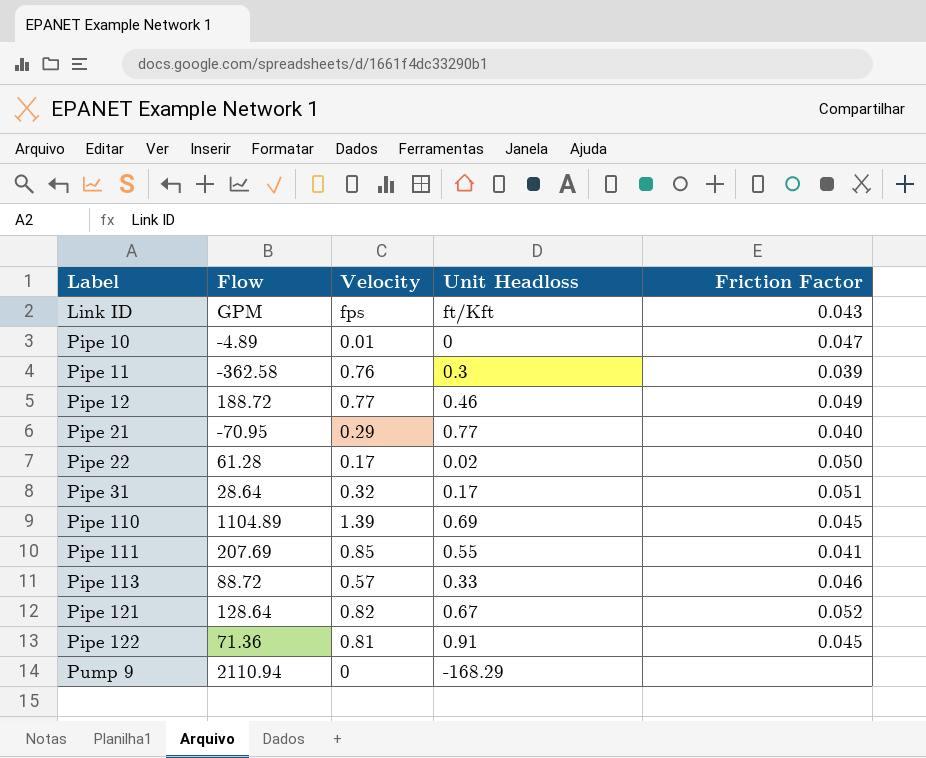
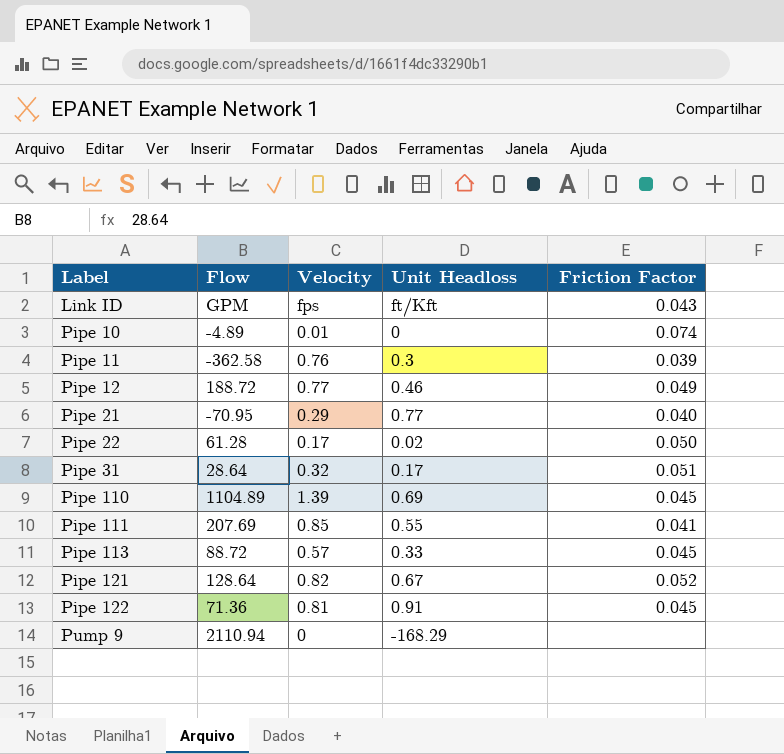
Pipe 10 | Friction Factor: 0.047 -> 0.074
Pipe 113 | Friction Factor: 0.046 -> 0.045

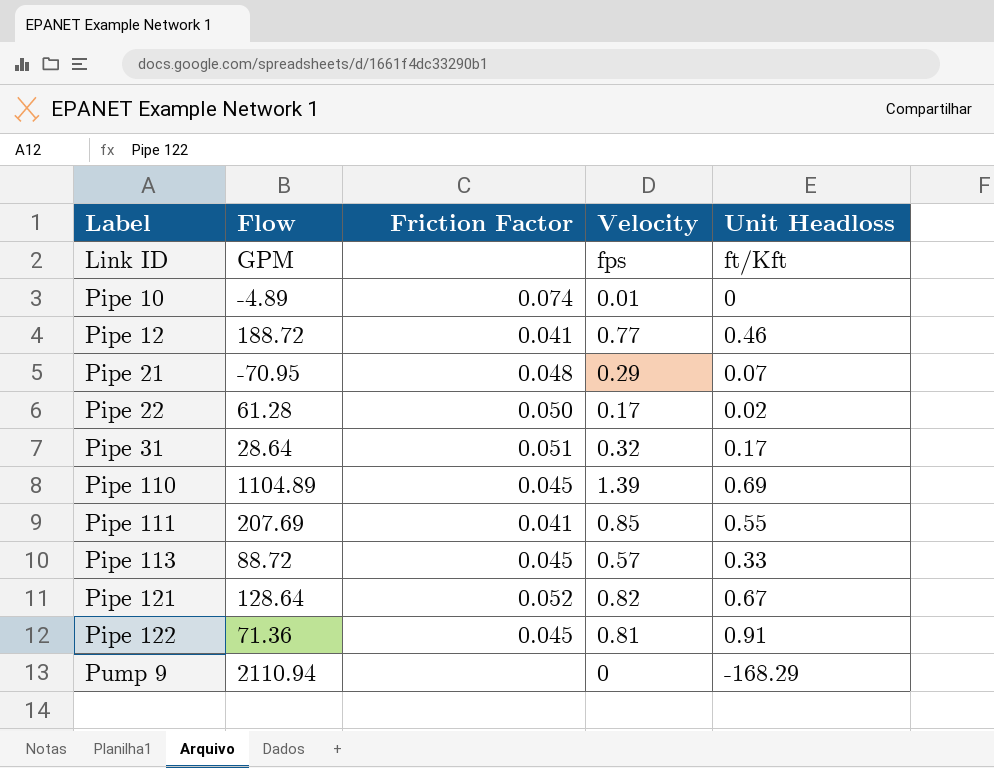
column Friction Factor | position: 5 -> 3
row Pipe 11: -362.58 | 0.76 | 0.3 | 0.039 -> none
Link ID | Friction Factor: 0.043 -> none
Pipe 12 | Friction Factor: 0.049 -> 0.041
Pipe 21 | Friction Factor: 0.040 -> 0.048
Pipe 21 | Unit Headloss: 0.77 -> 0.07

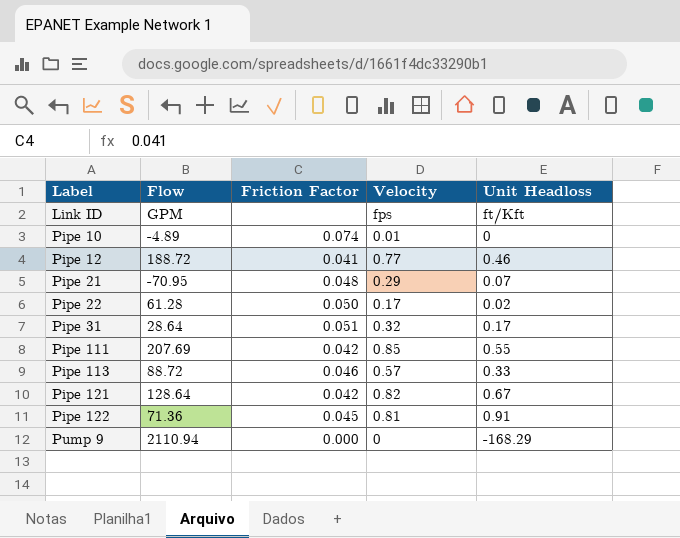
row Pipe 110: 1104.89 | 0.045 | 1.39 | 0.69 -> none
Pipe 111 | Friction Factor: 0.041 -> 0.042
Pipe 113 | Friction Factor: 0.045 -> 0.046
Pipe 121 | Friction Factor: 0.052 -> 0.042
Pump 9 | Friction Factor: none -> 0.000

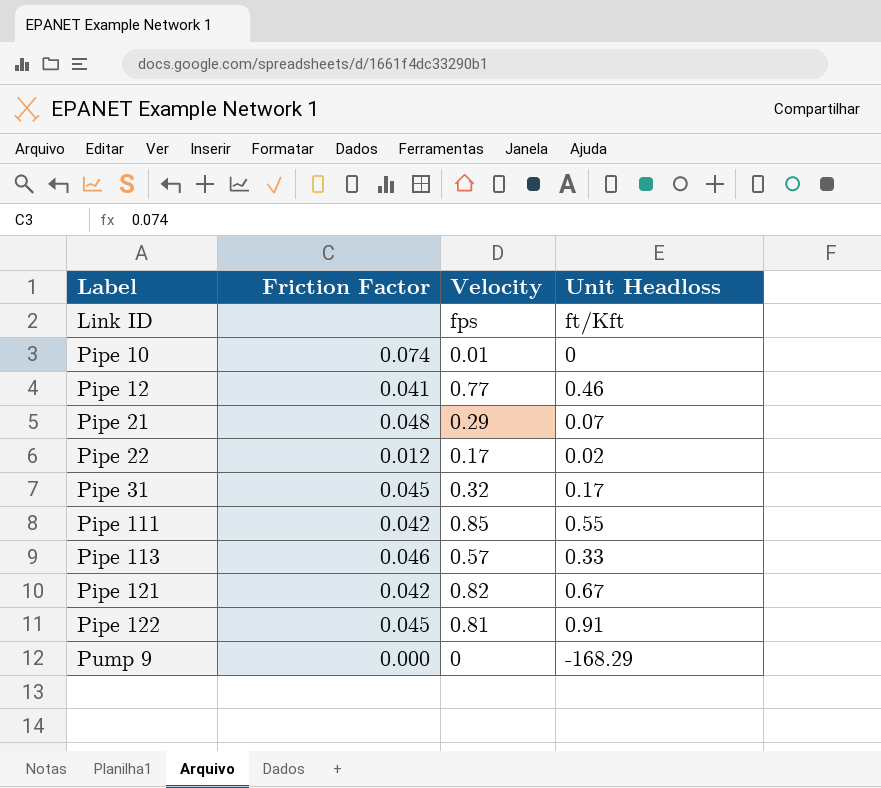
column Flow | position: 2 -> none
Pipe 22 | Friction Factor: 0.050 -> 0.012
Pipe 31 | Friction Factor: 0.051 -> 0.045

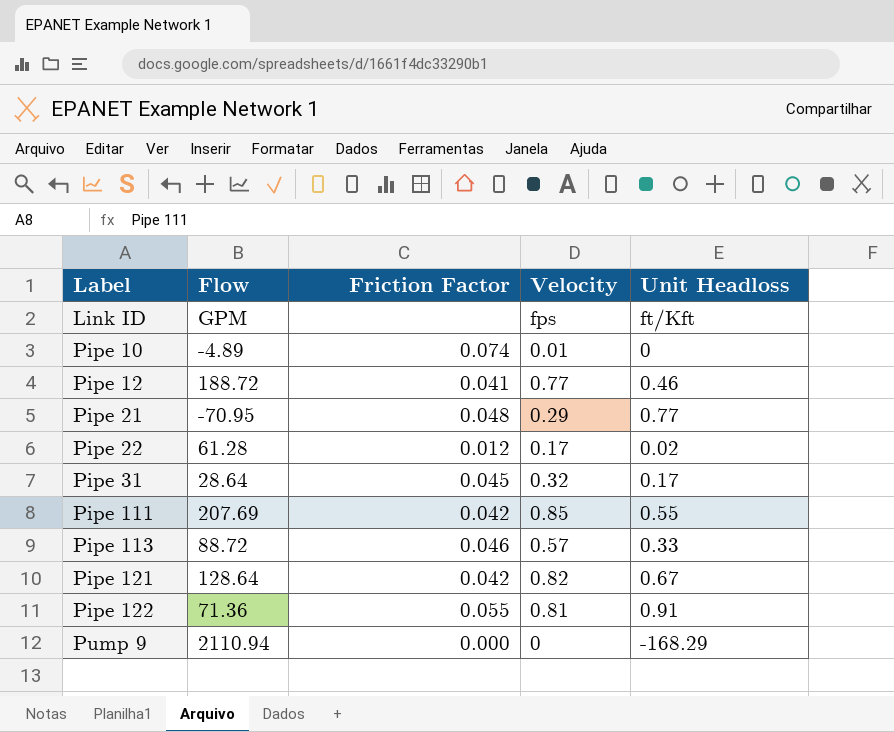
column Flow | position: none -> 2
Pipe 21 | Unit Headloss: 0.07 -> 0.77
Pipe 122 | Friction Factor: 0.045 -> 0.055

